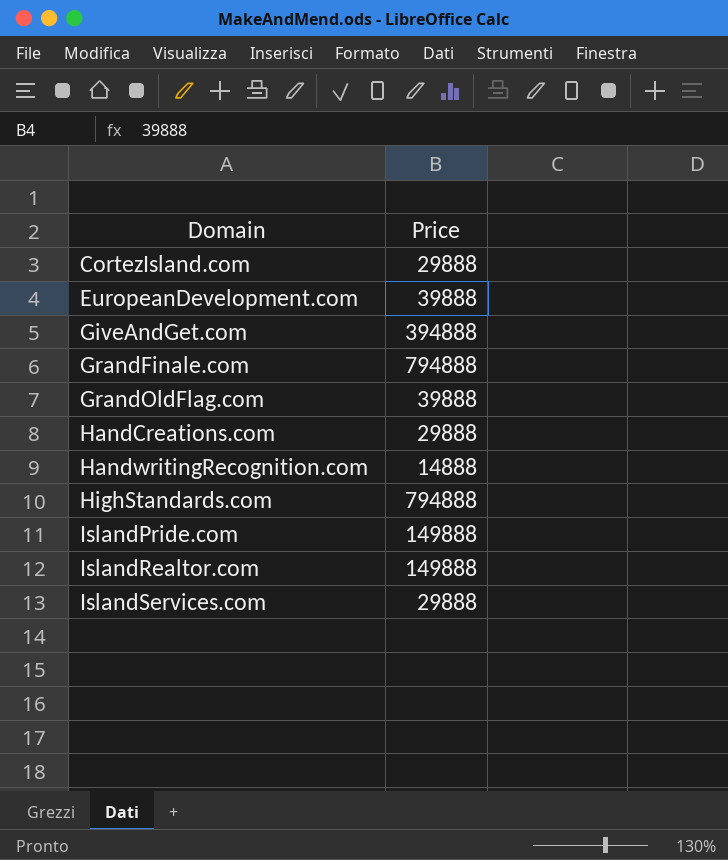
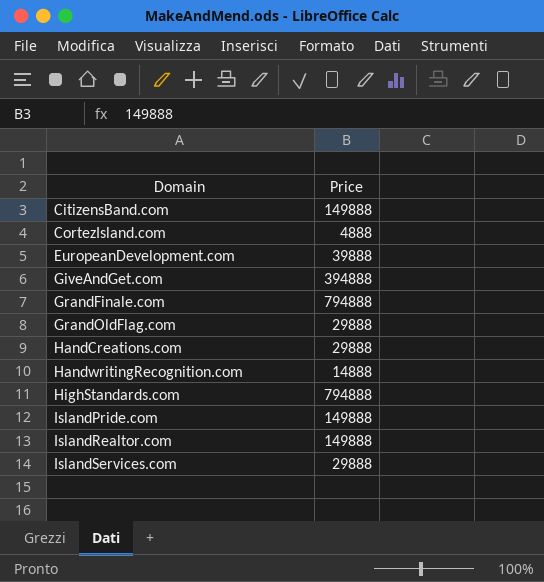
row CitizensBand.com: none -> 149888
CortezIsland.com | Price: 29888 -> 4888
GrandOldFlag.com | Price: 39888 -> 29888

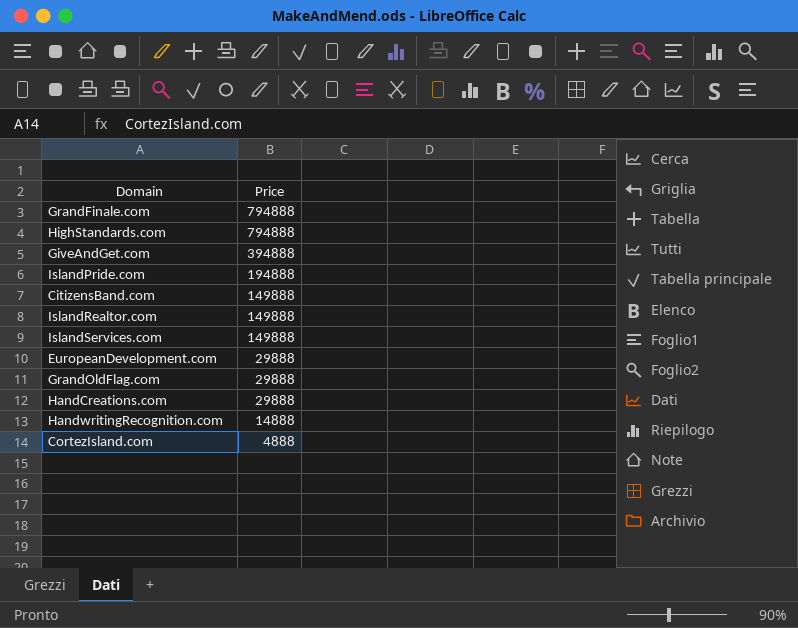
row order: Domain ascending -> Price descending
IslandPride.com | Price: 149888 -> 194888
IslandServices.com | Price: 29888 -> 149888
EuropeanDevelopment.com | Price: 39888 -> 29888

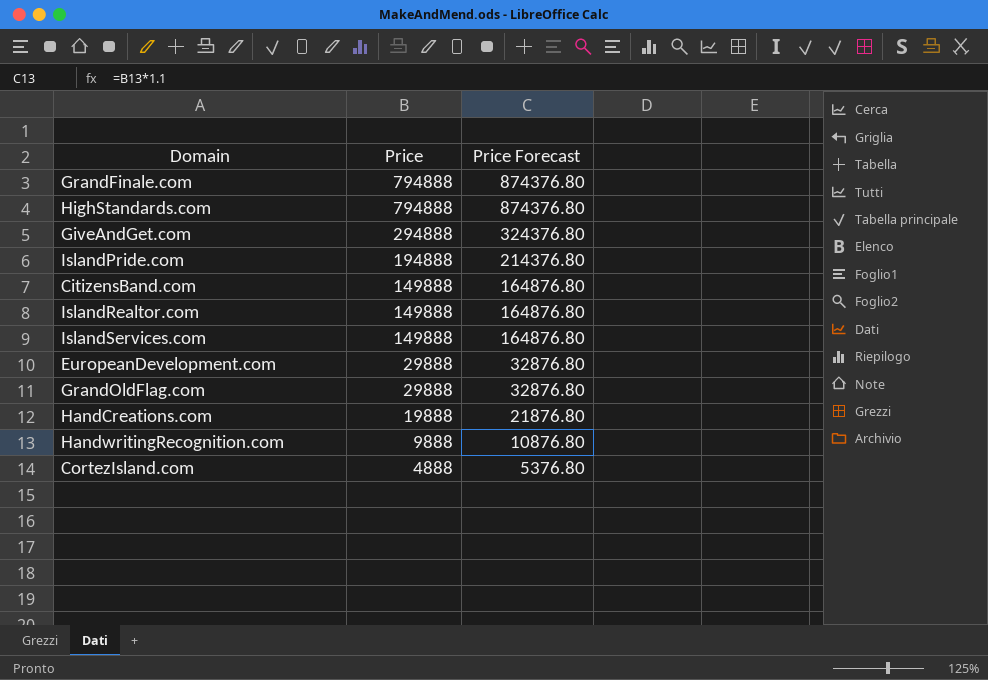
column Price Forecast | formula: none -> [Price] * 1.1
GiveAndGet.com | Price: 394888 -> 294888
HandCreations.com | Price: 29888 -> 19888
HandwritingRecognition.com | Price: 14888 -> 9888

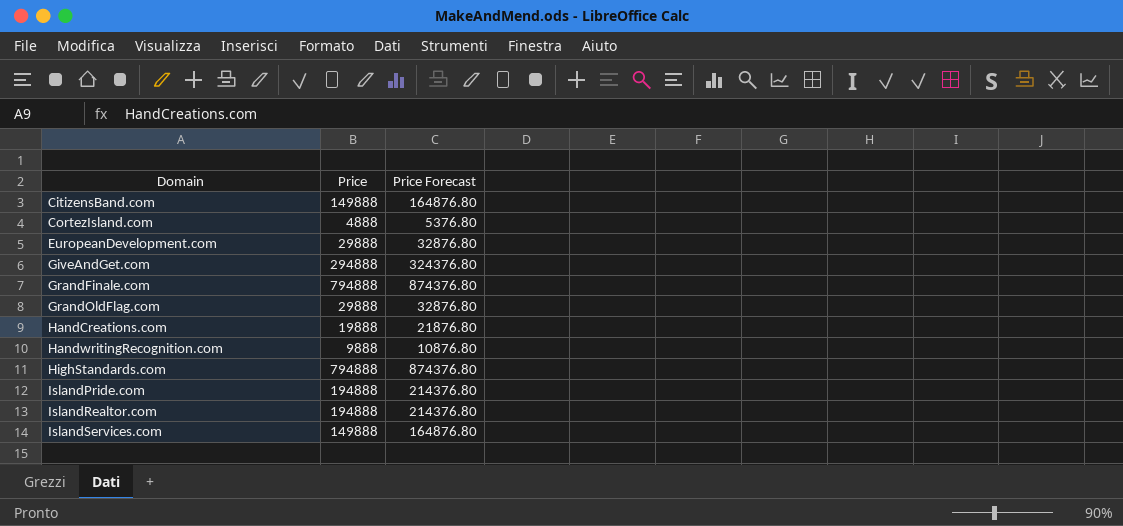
row order: Price descending -> Domain ascending
IslandRealtor.com | Price: 149888 -> 194888
IslandRealtor.com | Price Forecast: 164876.80 -> 214376.80

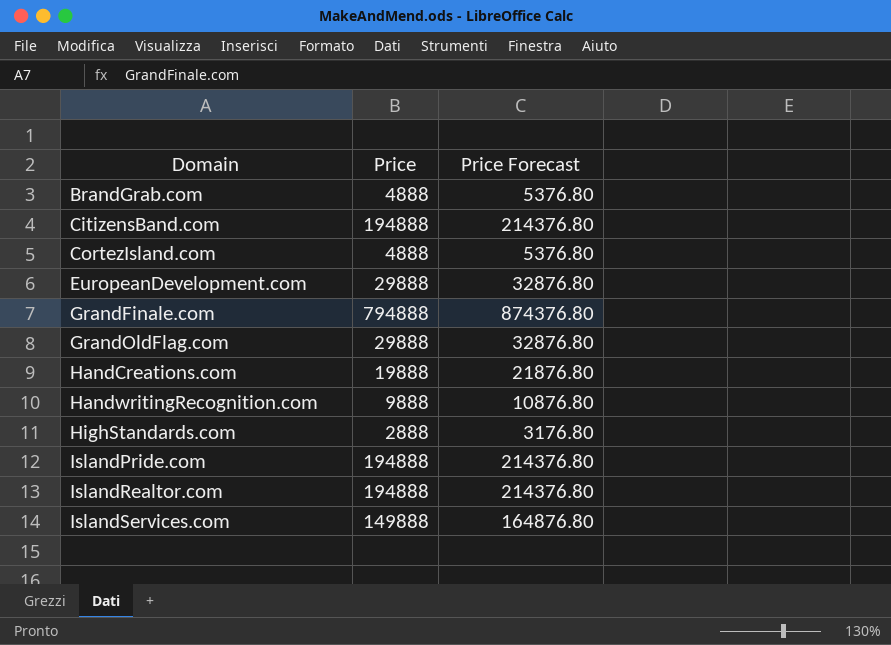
row GiveAndGet.com: 294888 | 324376.80 -> none
row BrandGrab.com: none -> 4888 | 5376.80
CitizensBand.com | Price: 149888 -> 194888
CitizensBand.com | Price Forecast: 164876.80 -> 214376.80
HighStandards.com | Price: 794888 -> 2888
HighStandards.com | Price Forecast: 874376.80 -> 3176.80

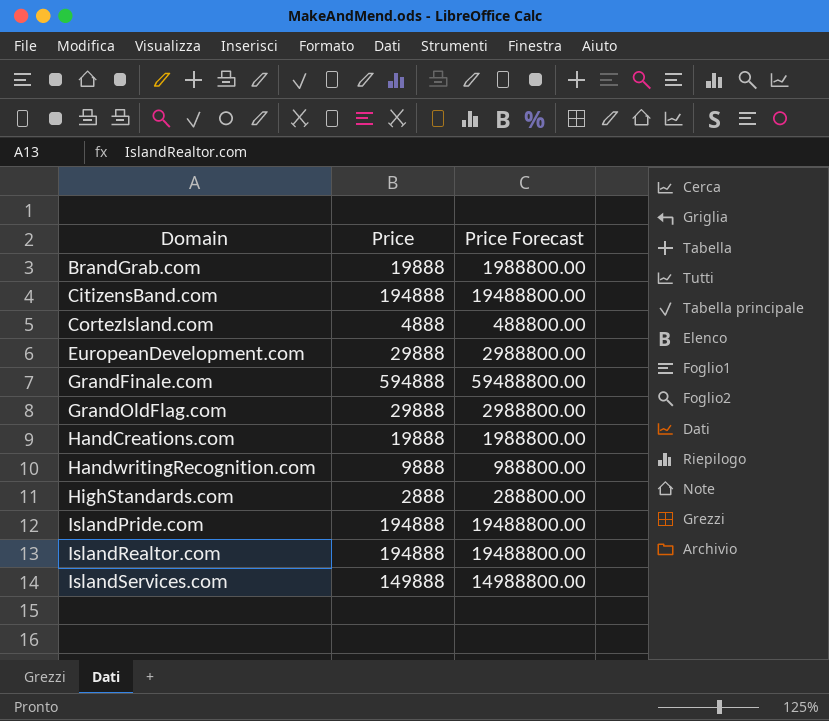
column Price Forecast | formula: [Price] * 1.1 -> [Price] * 100
BrandGrab.com | Price: 4888 -> 19888
GrandFinale.com | Price: 794888 -> 594888

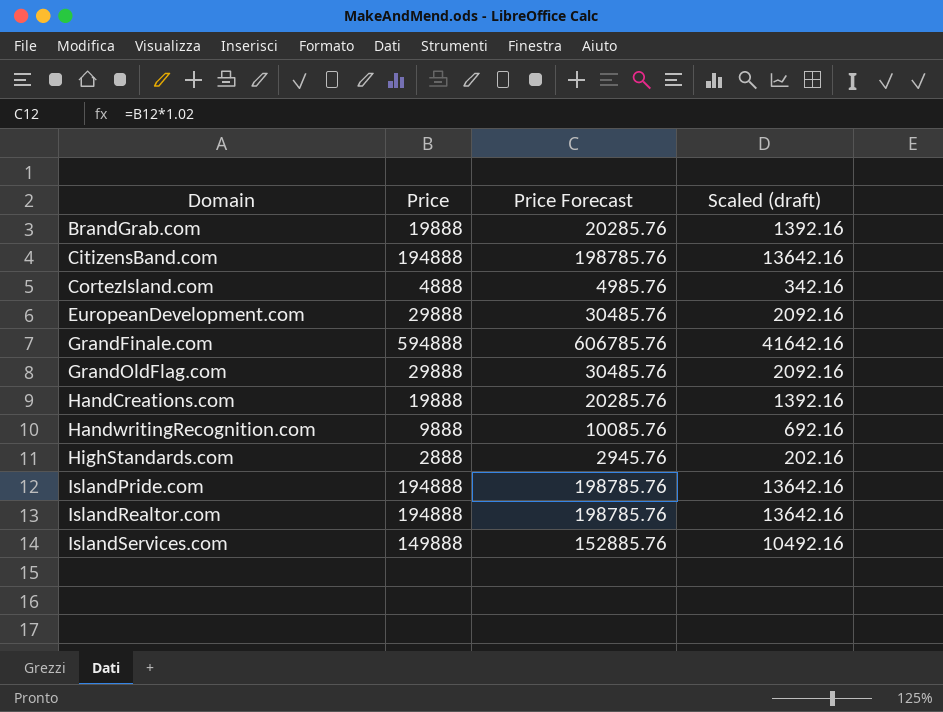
column Price Forecast | formula: [Price] * 100 -> [Price] * 1.02
column Scaled (draft) | formula: none -> [Price] * 0.07

